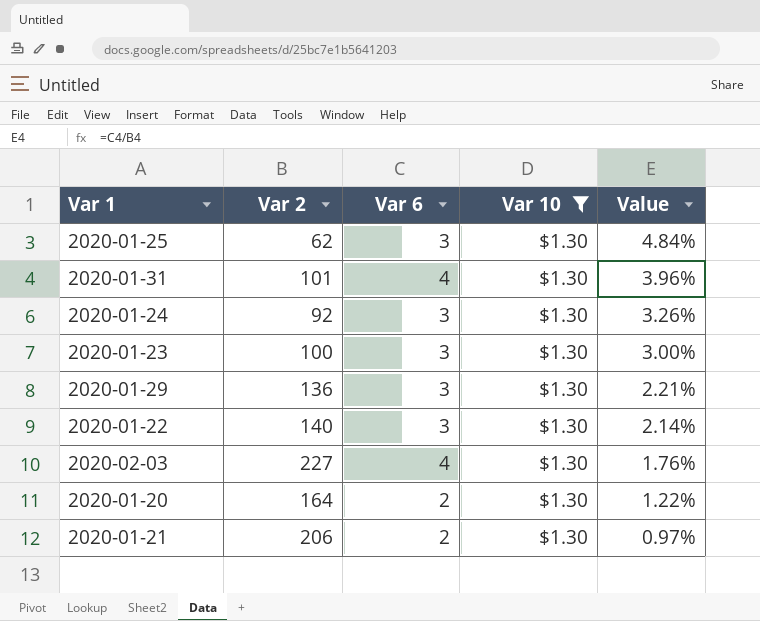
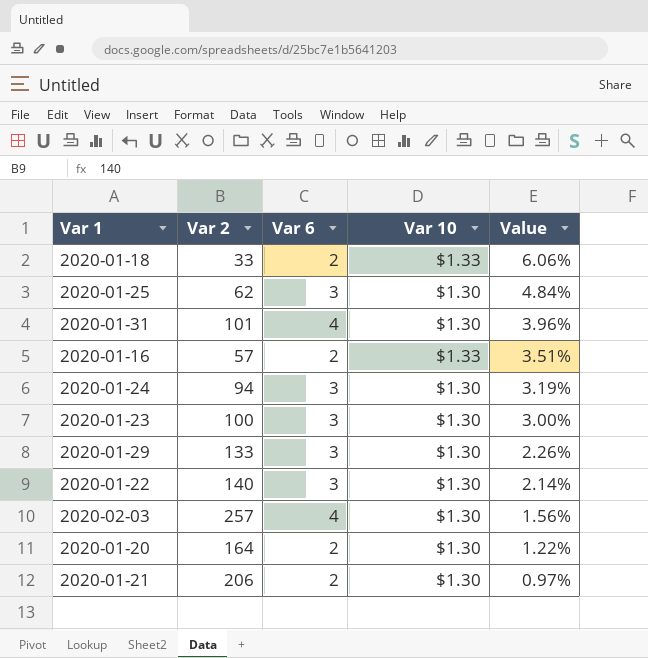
filter: Var 10 = $1.30 -> none
2020-01-24 | Var 2: 92 -> 94
2020-01-24 | Value: 3.26% -> 3.19%
2020-01-29 | Var 2: 136 -> 133
2020-01-29 | Value: 2.21% -> 2.26%
2020-02-03 | Var 2: 227 -> 257
2020-02-03 | Value: 1.76% -> 1.56%

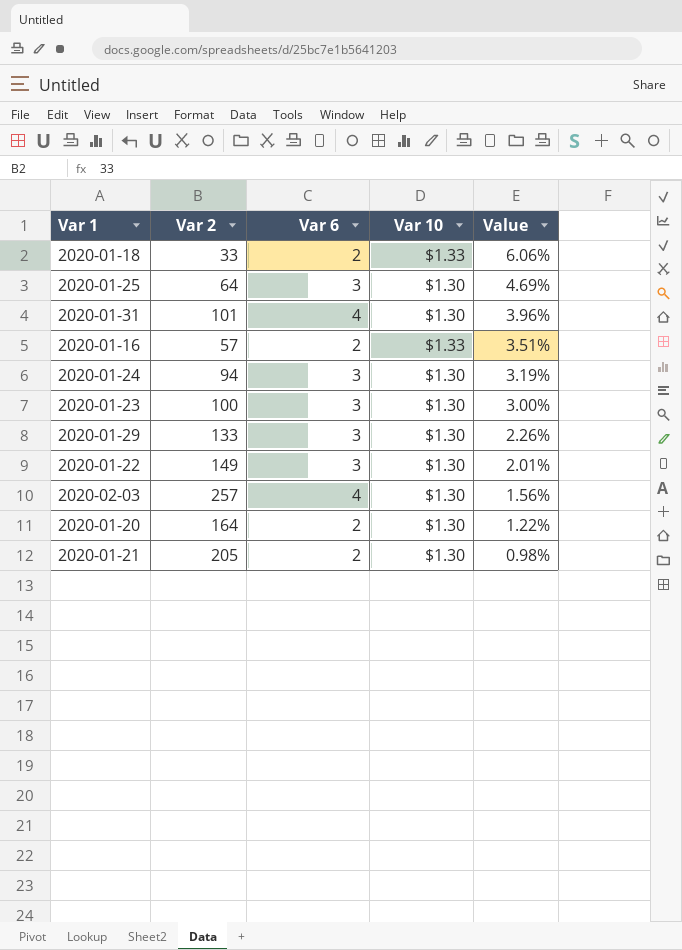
2020-01-25 | Var 2: 62 -> 64
2020-01-25 | Value: 4.84% -> 4.69%
2020-01-22 | Var 2: 140 -> 149
2020-01-22 | Value: 2.14% -> 2.01%
2020-01-21 | Var 2: 206 -> 205
2020-01-21 | Value: 0.97% -> 0.98%

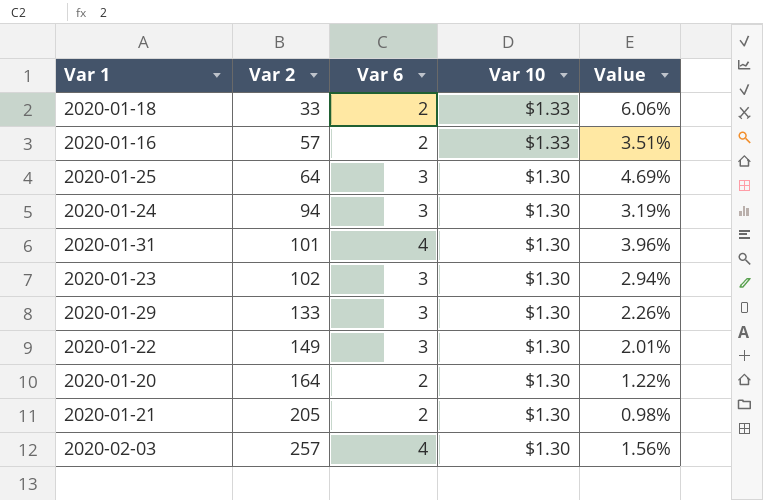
row order: Value descending -> Var 2 ascending
2020-01-23 | Var 2: 100 -> 102
2020-01-23 | Value: 3.00% -> 2.94%

